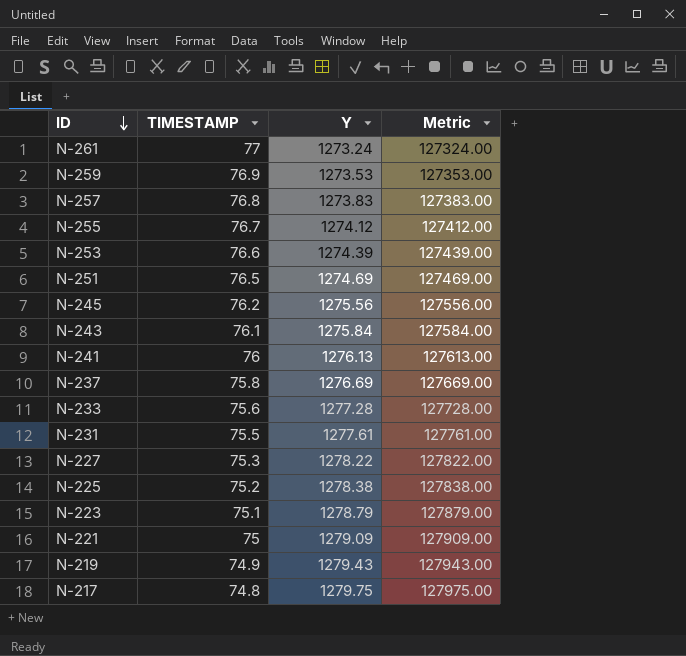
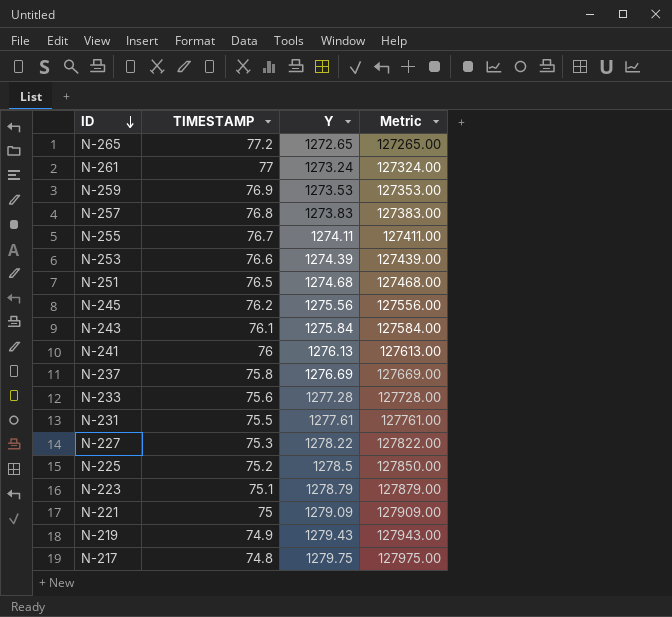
row N-265: none -> 77.2 | 1272.65 | 127265.00
N-255 | Y: 1274.12 -> 1274.11
N-255 | Metric: 127412.00 -> 127411.00
N-251 | Y: 1274.69 -> 1274.68
N-251 | Metric: 127469.00 -> 127468.00
N-225 | Y: 1278.38 -> 1278.5
N-225 | Metric: 127838.00 -> 127850.00

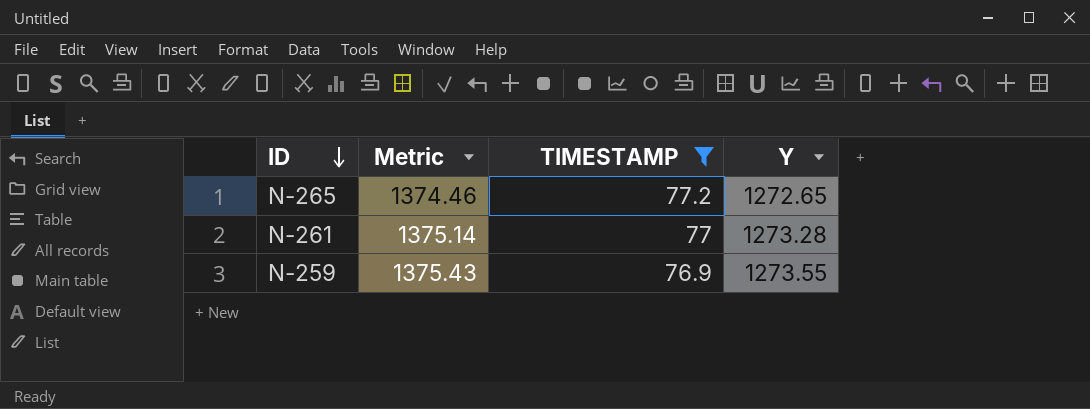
filter: none -> TIMESTAMP >= 76.9
column Metric | formula: [Y] * 100 -> [Y] * 1.08
column Metric | position: 4 -> 2
N-261 | Y: 1273.24 -> 1273.28
N-259 | Y: 1273.53 -> 1273.55

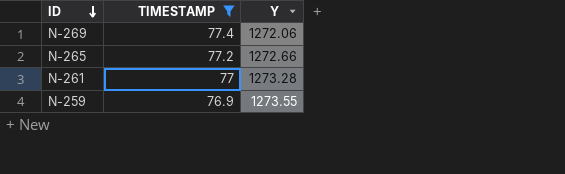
column Metric | formula: [Y] * 1.08 -> none
row N-269: none -> 77.4 | 1272.06
N-265 | Y: 1272.65 -> 1272.66

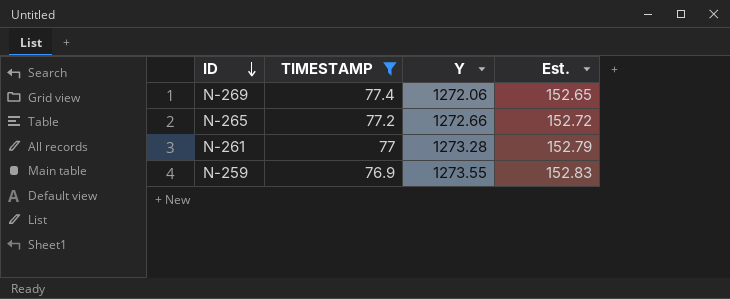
column Est. | formula: none -> [Y] * 0.12

